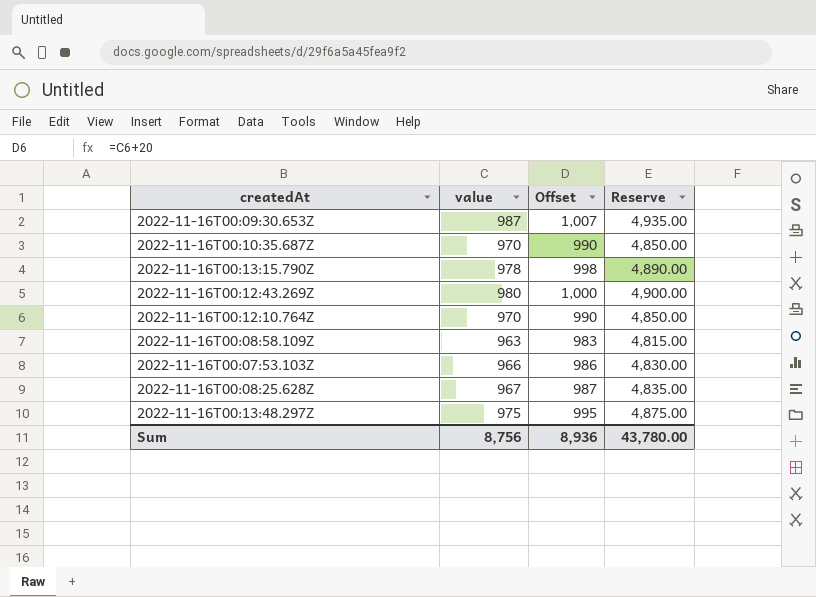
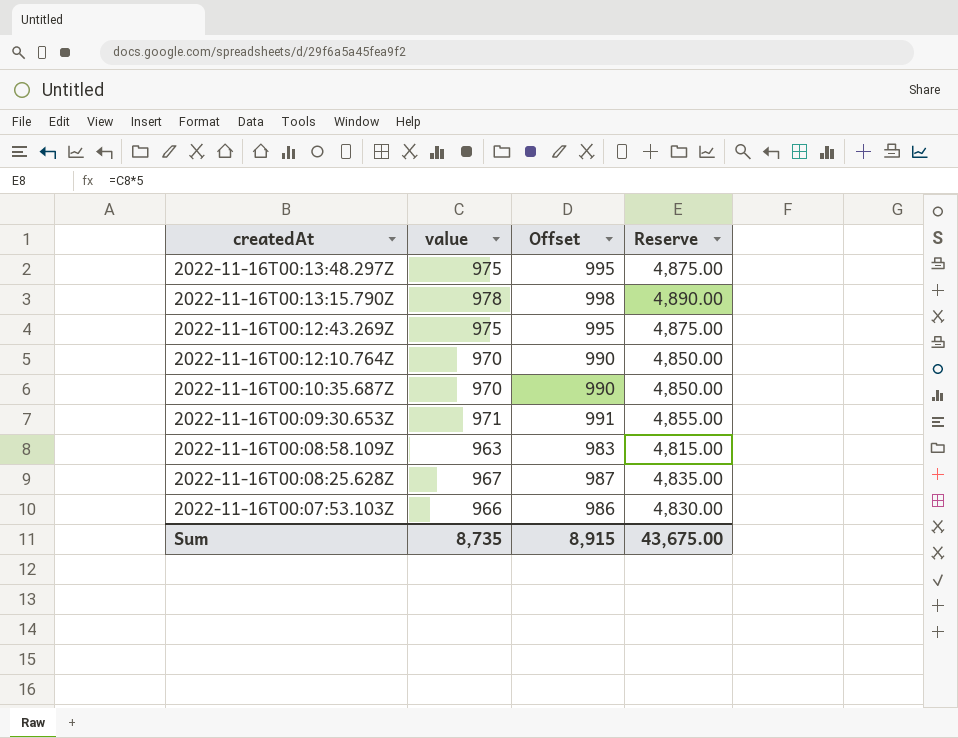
row order: none -> createdAt descending
2022-11-16T00:12:43.269Z | value: 980 -> 975
2022-11-16T00:12:43.269Z | Offset: 1,000 -> 995
2022-11-16T00:12:43.269Z | Reserve: 4,900.00 -> 4,875.00
2022-11-16T00:09:30.653Z | value: 987 -> 971
2022-11-16T00:09:30.653Z | Offset: 1,007 -> 991
2022-11-16T00:09:30.653Z | Reserve: 4,935.00 -> 4,855.00
Sum | value: 8,756 -> 8,735
Sum | Offset: 8,936 -> 8,915
Sum | Reserve: 43,780.00 -> 43,675.00

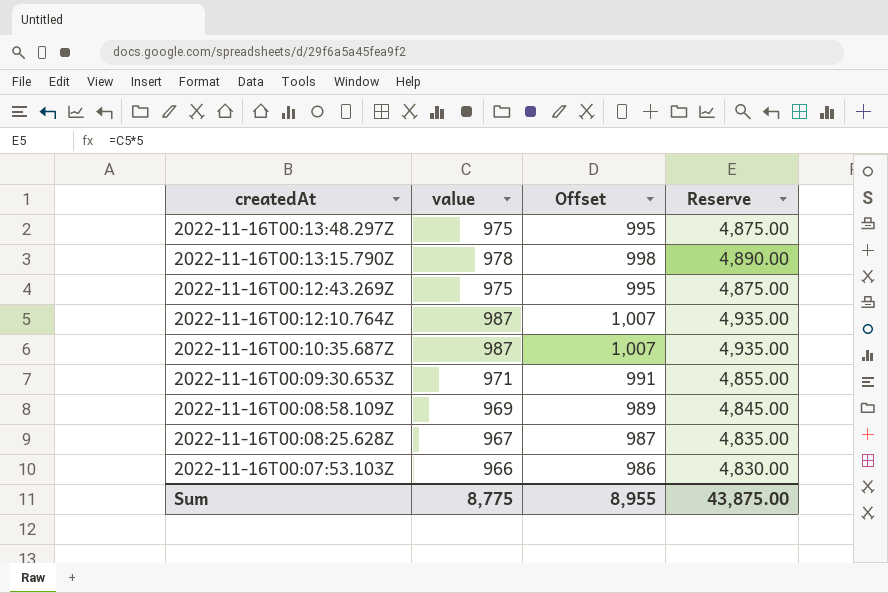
2022-11-16T00:12:10.764Z | value: 970 -> 987
2022-11-16T00:12:10.764Z | Offset: 990 -> 1,007
2022-11-16T00:12:10.764Z | Reserve: 4,850.00 -> 4,935.00
2022-11-16T00:10:35.687Z | value: 970 -> 987
2022-11-16T00:10:35.687Z | Offset: 990 -> 1,007
2022-11-16T00:10:35.687Z | Reserve: 4,850.00 -> 4,935.00
2022-11-16T00:08:58.109Z | value: 963 -> 969
2022-11-16T00:08:58.109Z | Offset: 983 -> 989
2022-11-16T00:08:58.109Z | Reserve: 4,815.00 -> 4,845.00
Sum | value: 8,735 -> 8,775
Sum | Offset: 8,915 -> 8,955
Sum | Reserve: 43,675.00 -> 43,875.00

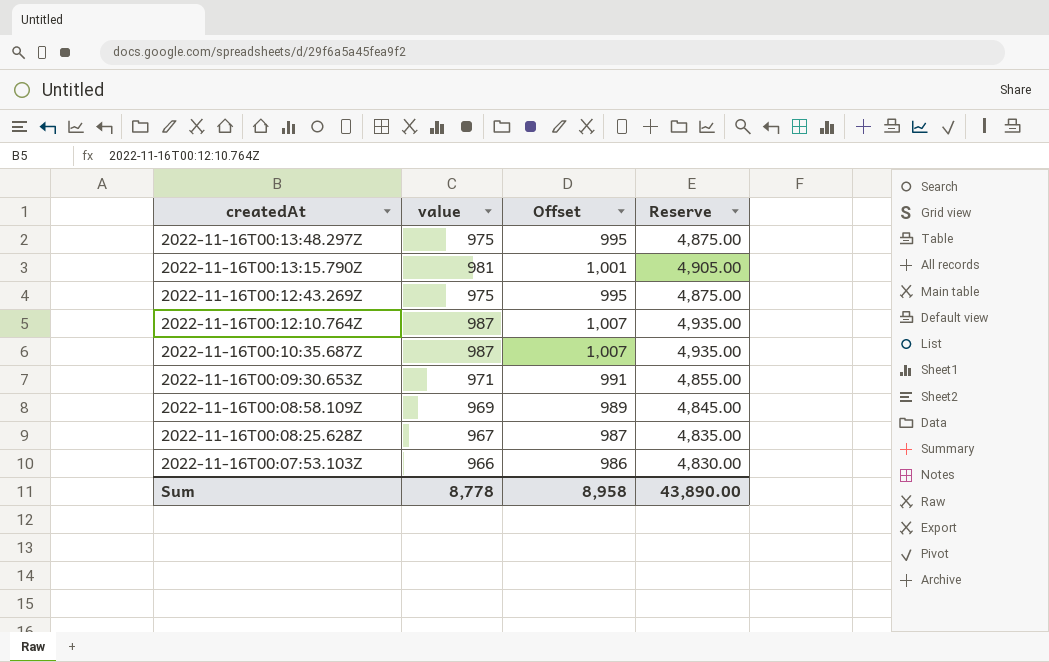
2022-11-16T00:13:15.790Z | value: 978 -> 981
2022-11-16T00:13:15.790Z | Offset: 998 -> 1,001
2022-11-16T00:13:15.790Z | Reserve: 4,890.00 -> 4,905.00
Sum | value: 8,775 -> 8,778
Sum | Offset: 8,955 -> 8,958
Sum | Reserve: 43,875.00 -> 43,890.00

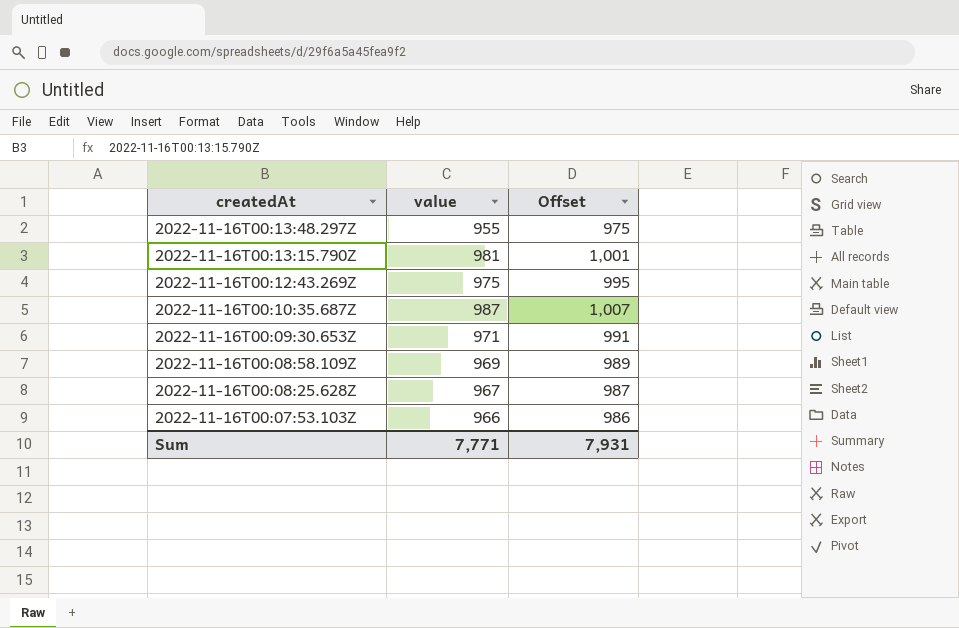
column Reserve | formula: [value] * 5 -> none
row 2022-11-16T00:12:10.764Z: 987 | 1,007 | 4,935.00 -> none
2022-11-16T00:13:48.297Z | value: 975 -> 955
2022-11-16T00:13:48.297Z | Offset: 995 -> 975
Sum | value: 8,778 -> 7,771
Sum | Offset: 8,958 -> 7,931

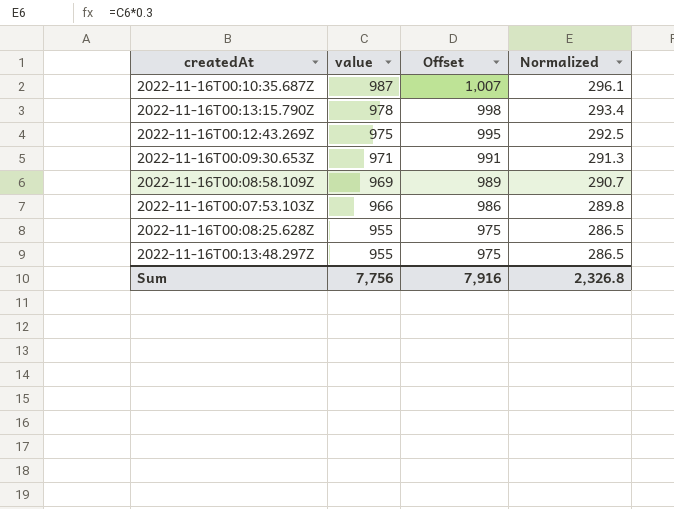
row order: createdAt descending -> value descending
column Normalized | formula: none -> [value] * 0.3
2022-11-16T00:13:15.790Z | value: 981 -> 978
2022-11-16T00:13:15.790Z | Offset: 1,001 -> 998
2022-11-16T00:08:25.628Z | value: 967 -> 955
2022-11-16T00:08:25.628Z | Offset: 987 -> 975
Sum | value: 7,771 -> 7,756
Sum | Offset: 7,931 -> 7,916

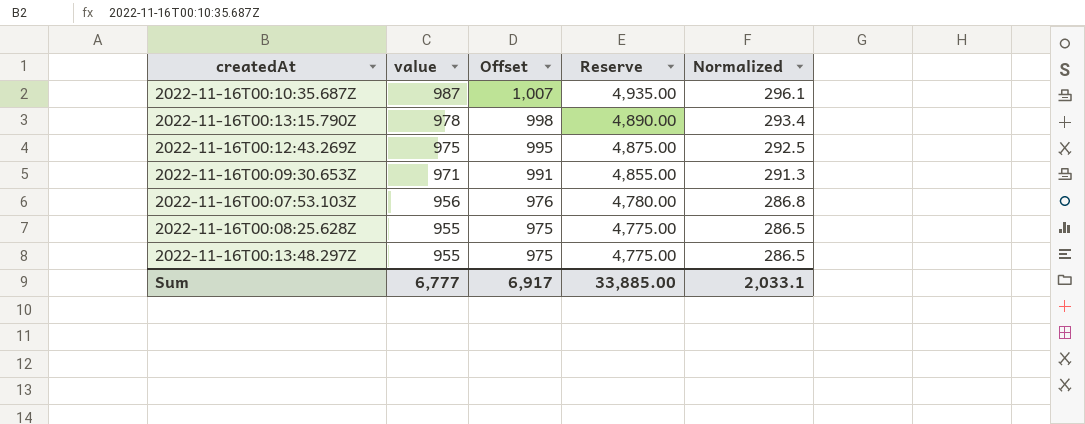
column Reserve | formula: none -> [value] * 5
row 2022-11-16T00:08:58.109Z: 969 | 989 | 290.7 -> none
2022-11-16T00:07:53.103Z | value: 966 -> 956
2022-11-16T00:07:53.103Z | Offset: 986 -> 976
2022-11-16T00:07:53.103Z | Normalized: 289.8 -> 286.8
Sum | value: 7,756 -> 6,777
Sum | Offset: 7,916 -> 6,917
Sum | Normalized: 2,326.8 -> 2,033.1

